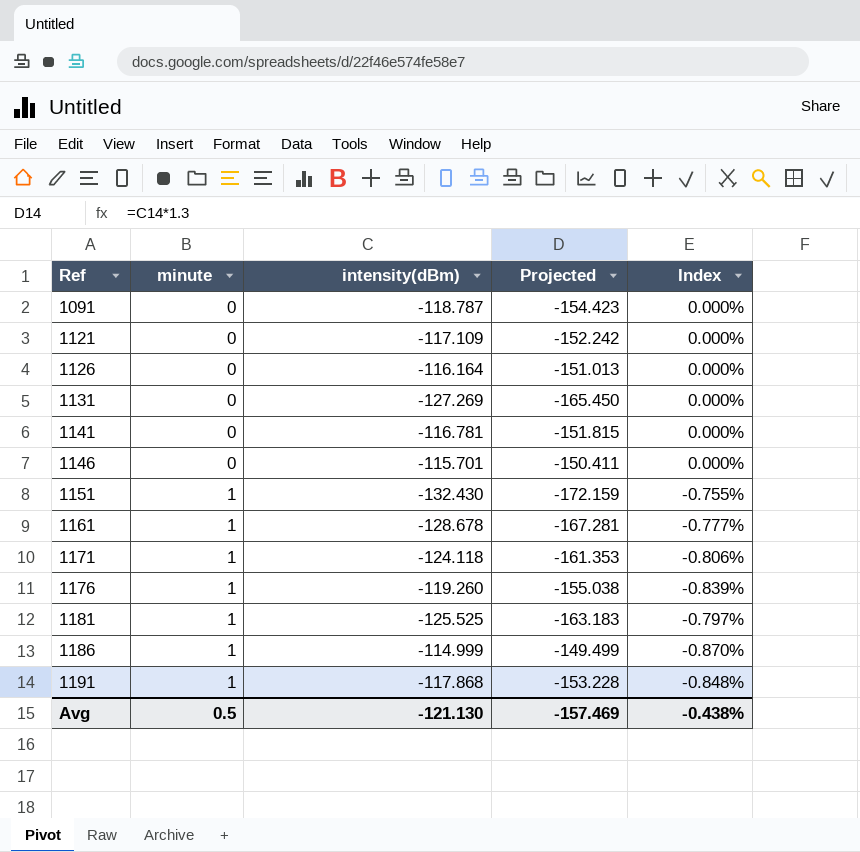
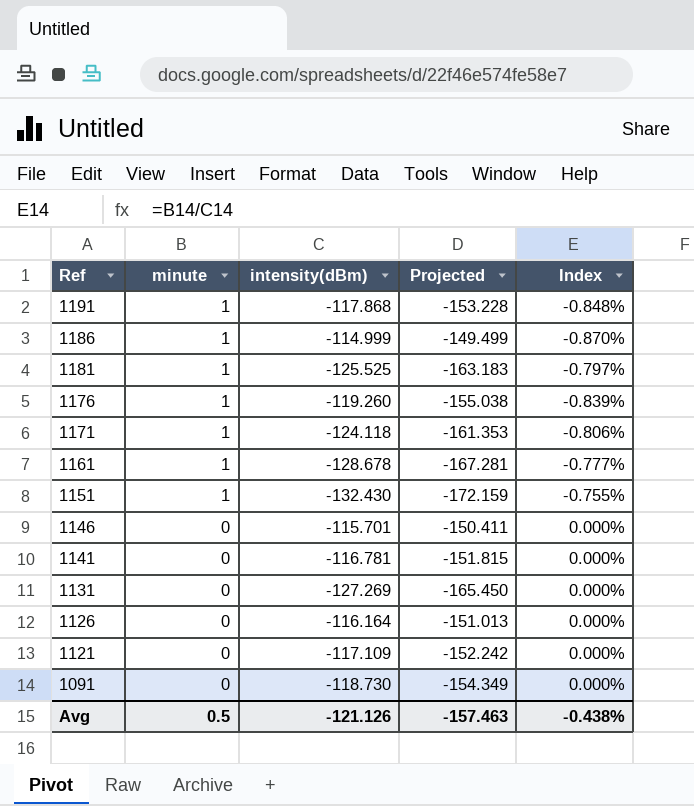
row order: Ref ascending -> Ref descending
1091 | intensity(dBm): -118.787 -> -118.730
1091 | Projected: -154.423 -> -154.349
Avg | intensity(dBm): -121.130 -> -121.126
Avg | Projected: -157.469 -> -157.463

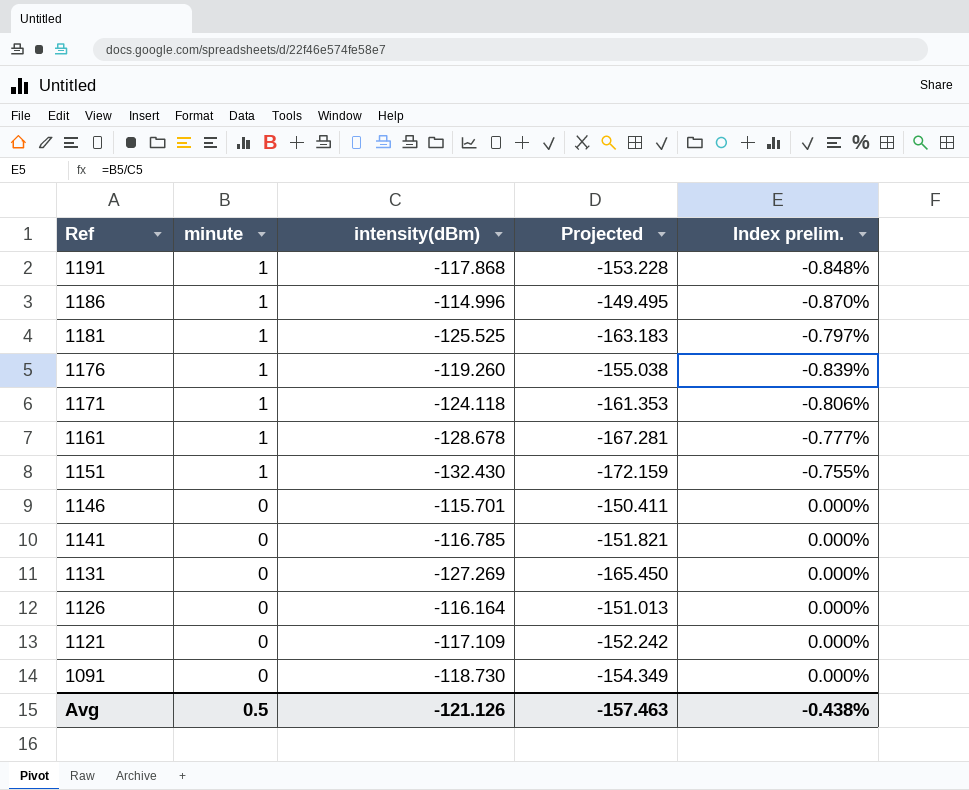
column name: Index -> Index prelim.
1186 | intensity(dBm): -114.999 -> -114.996
1186 | Projected: -149.499 -> -149.495
1141 | intensity(dBm): -116.781 -> -116.785
1141 | Projected: -151.815 -> -151.821

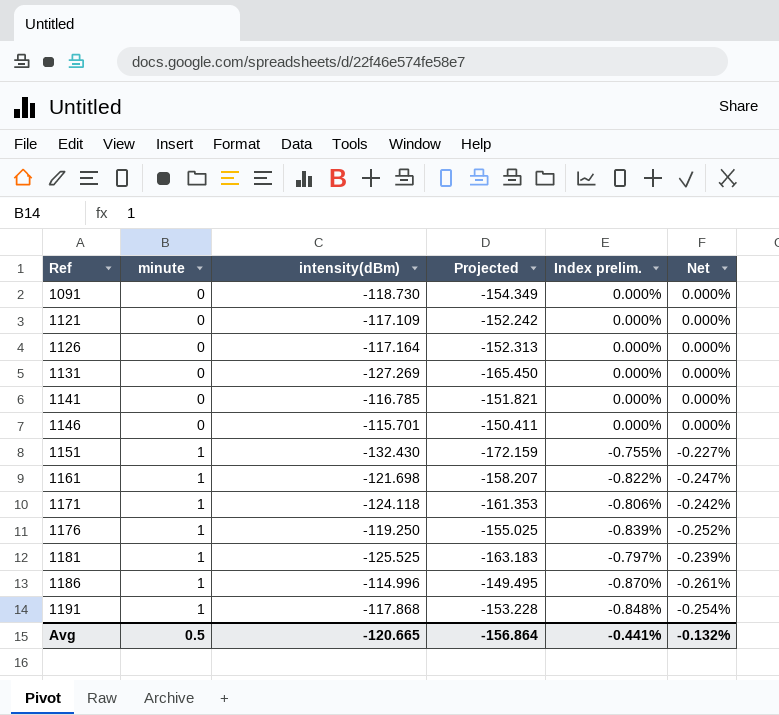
row order: Ref descending -> Ref ascending
column Net | formula: none -> [Index prelim.] * 0.3
1126 | intensity(dBm): -116.164 -> -117.164
1126 | Projected: -151.013 -> -152.313
1161 | intensity(dBm): -128.678 -> -121.698
1161 | Projected: -167.281 -> -158.207
1161 | Index prelim.: -0.777% -> -0.822%
1176 | intensity(dBm): -119.260 -> -119.250
1176 | Projected: -155.038 -> -155.025
Avg | intensity(dBm): -121.126 -> -120.665
Avg | Projected: -157.463 -> -156.864
Avg | Index prelim.: -0.438% -> -0.441%

